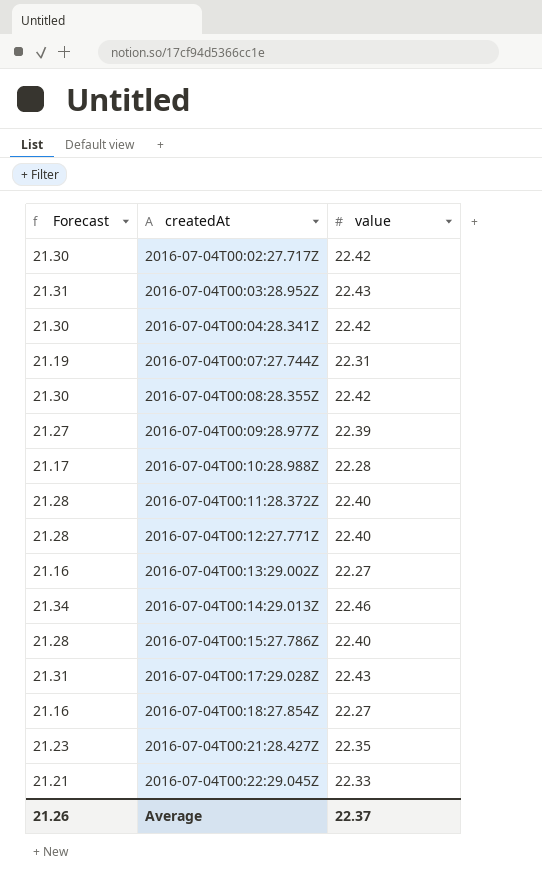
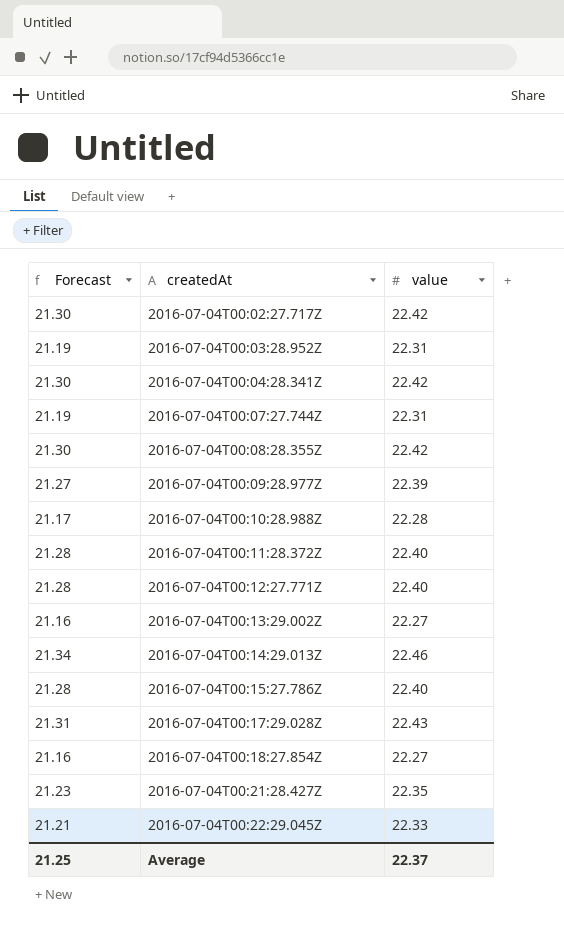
2016-07-04T00:03:28.952Z | Forecast: 21.31 -> 21.19
2016-07-04T00:03:28.952Z | value: 22.43 -> 22.31
Average | Forecast: 21.26 -> 21.25

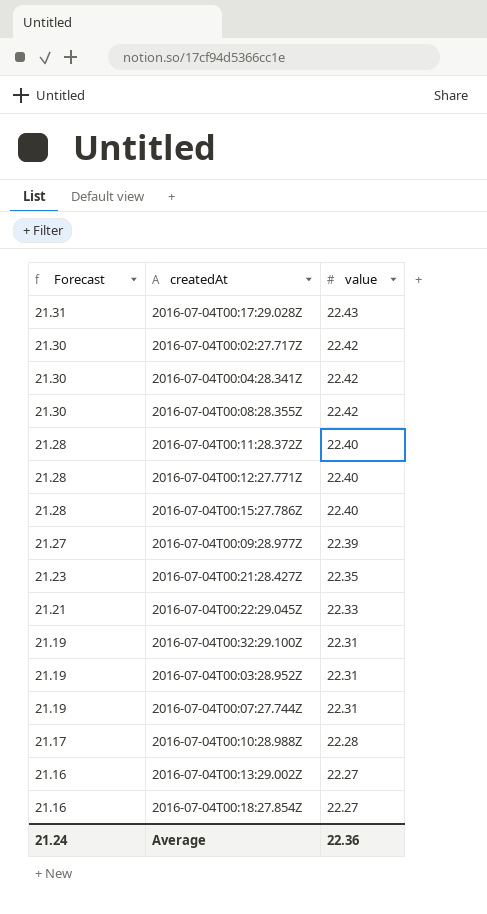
row order: createdAt ascending -> Forecast descending
row 2016-07-04T00:14:29.013Z: 21.34 | 22.46 -> none
row 2016-07-04T00:32:29.100Z: none -> 21.19 | 22.31
Average | Forecast: 21.25 -> 21.24
Average | value: 22.37 -> 22.36

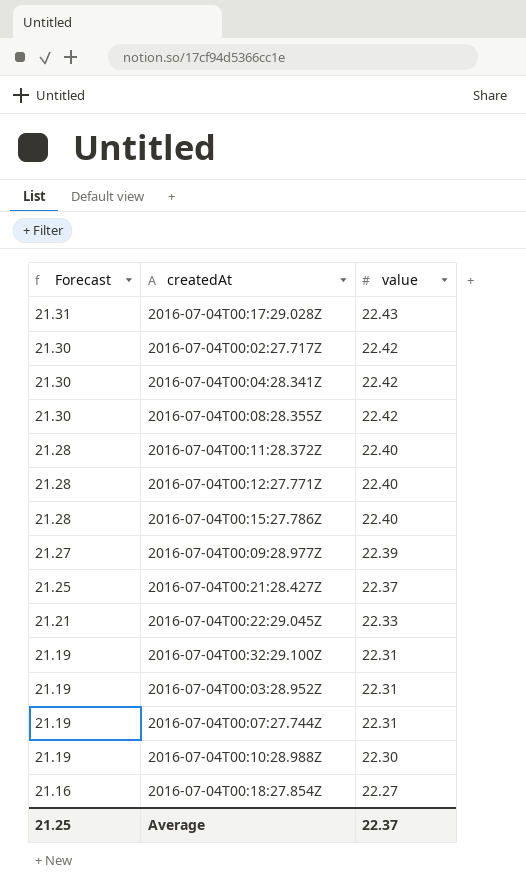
row 2016-07-04T00:13:29.002Z: 21.16 | 22.27 -> none
2016-07-04T00:21:28.427Z | Forecast: 21.23 -> 21.25
2016-07-04T00:21:28.427Z | value: 22.35 -> 22.37
2016-07-04T00:10:28.988Z | Forecast: 21.17 -> 21.19
2016-07-04T00:10:28.988Z | value: 22.28 -> 22.30
Average | Forecast: 21.24 -> 21.25
Average | value: 22.36 -> 22.37

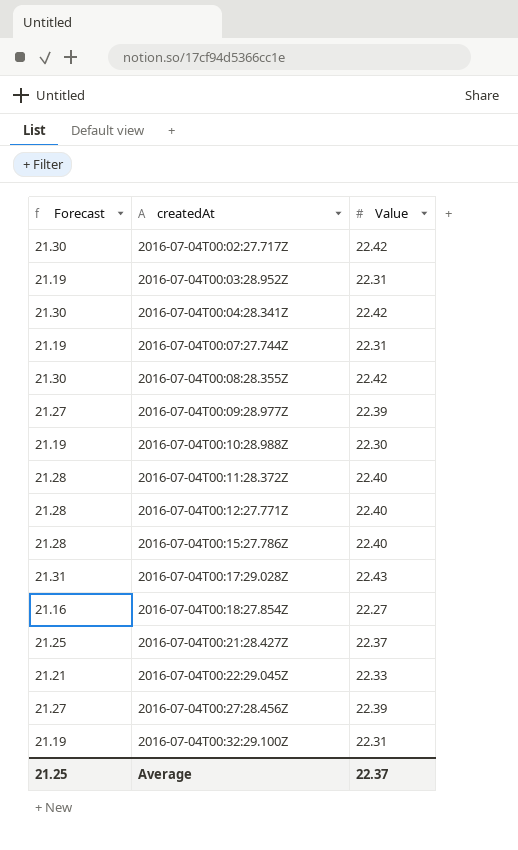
row order: Forecast descending -> createdAt ascending
column name: value -> Value
row 2016-07-04T00:27:28.456Z: none -> 21.27 | 22.39

